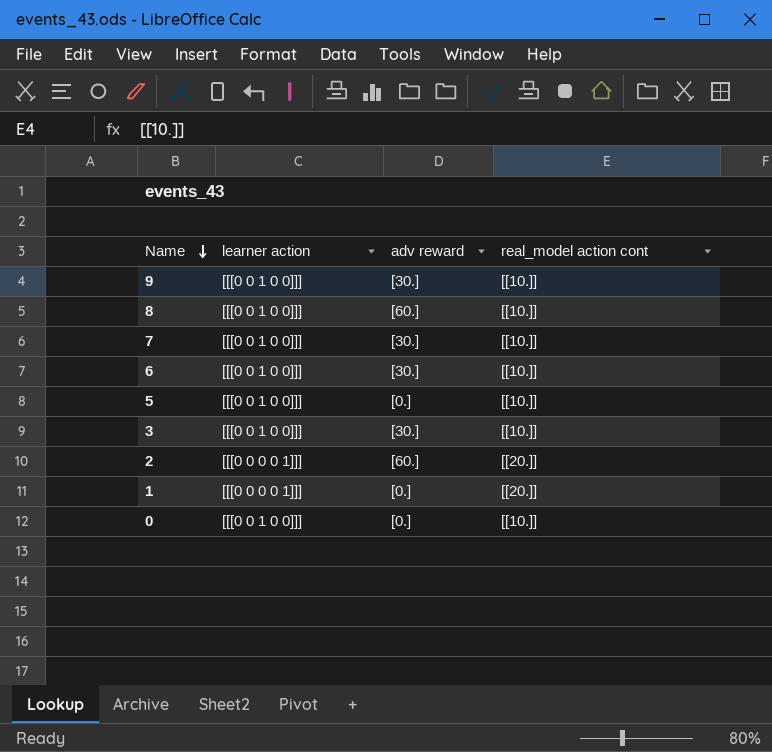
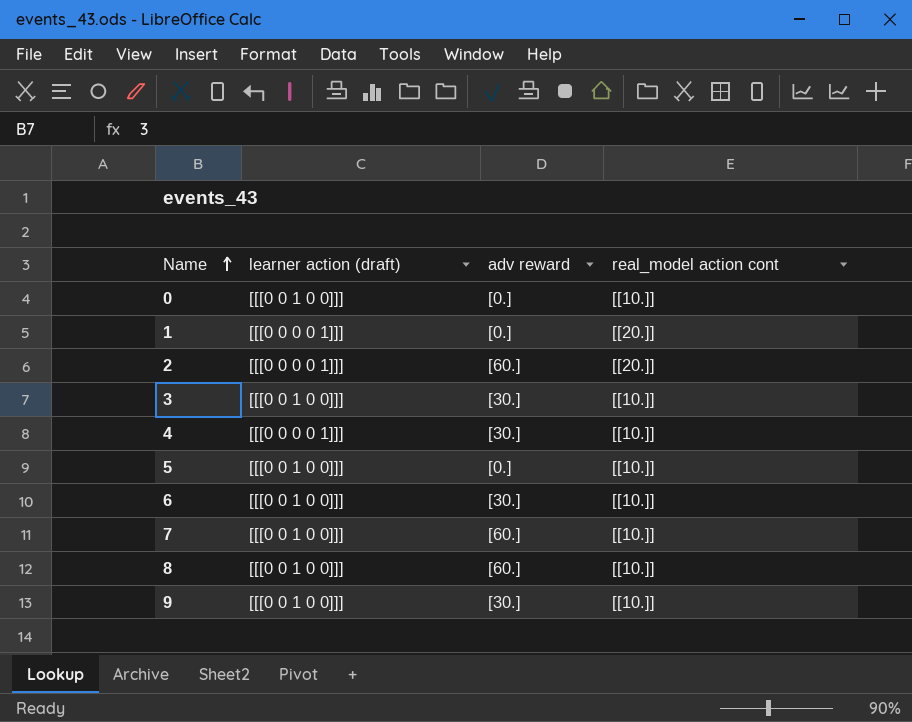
row order: Name descending -> Name ascending
column name: learner action -> learner action (draft)
row 4: none -> [[[0 0 0 0 1]]] | [30.] | [[10.]]
7 | adv reward: [30.] -> [60.]

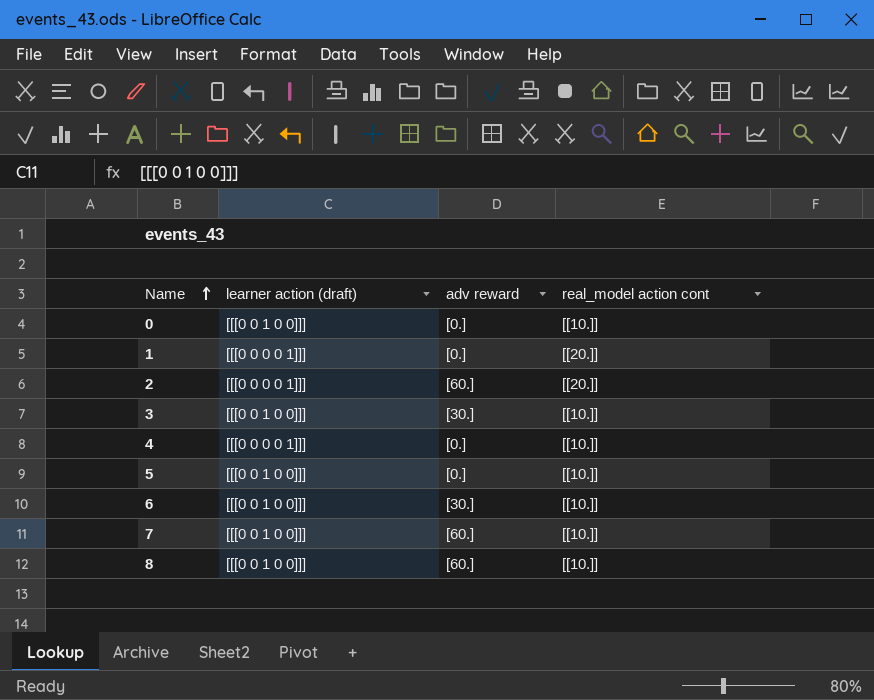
row 9: [[[0 0 1 0 0]]] | [30.] | [[10.]] -> none
4 | adv reward: [30.] -> [0.]

